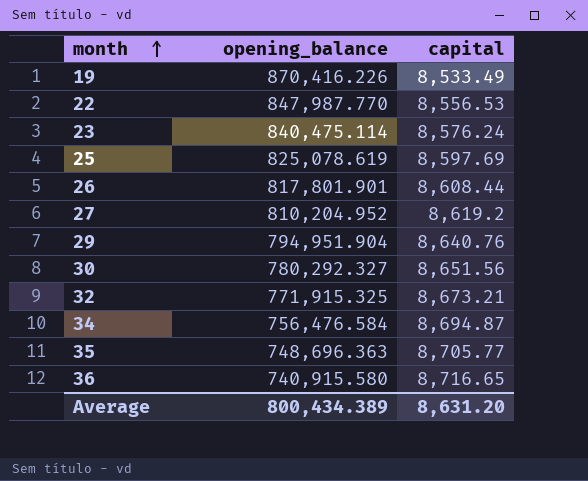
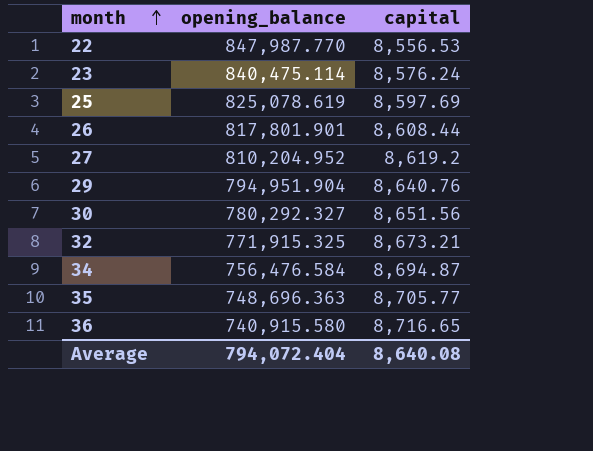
row 19: 870,416.226 | 8,533.49 -> none
Average | opening_balance: 800,434.389 -> 794,072.404
Average | capital: 8,631.20 -> 8,640.08

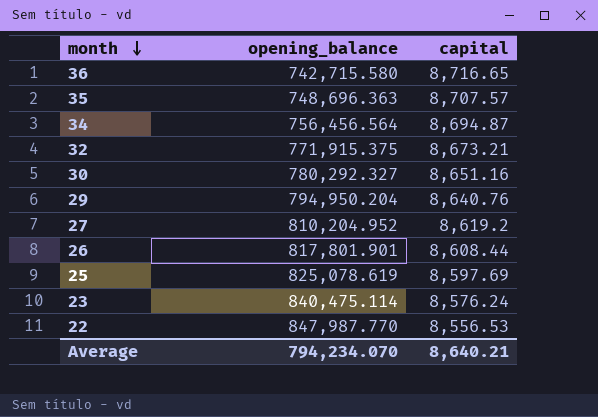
row order: month ascending -> month descending
36 | opening_balance: 740,915.580 -> 742,715.580
35 | capital: 8,705.77 -> 8,707.57
34 | opening_balance: 756,476.584 -> 756,456.564
32 | opening_balance: 771,915.325 -> 771,915.375
30 | capital: 8,651.56 -> 8,651.16
29 | opening_balance: 794,951.904 -> 794,950.204
Average | opening_balance: 794,072.404 -> 794,234.070
Average | capital: 8,640.08 -> 8,640.21

